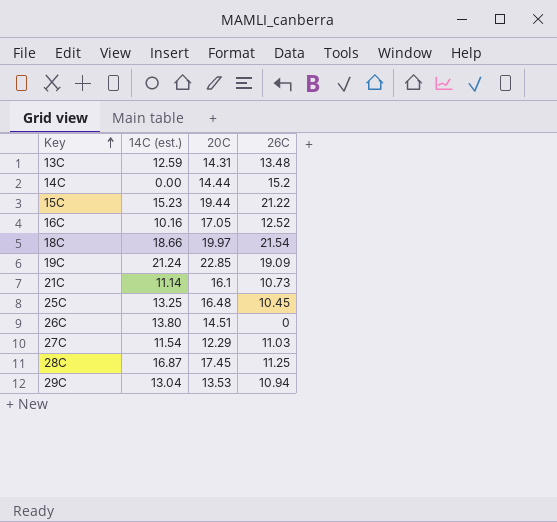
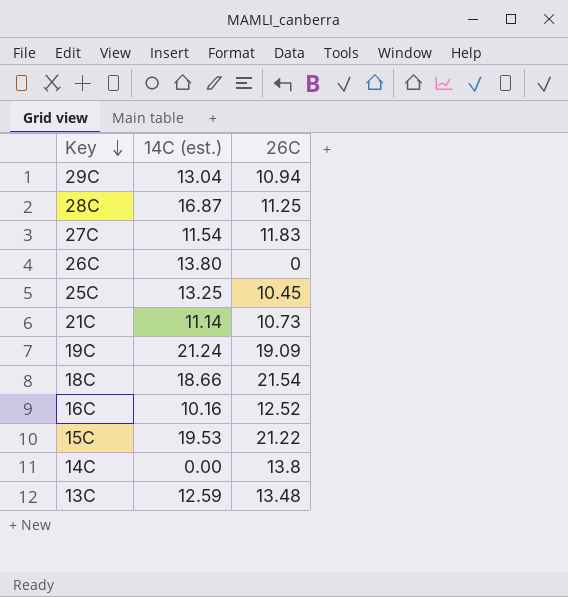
row order: Key ascending -> Key descending
column 20C | position: 3 -> none
27C | 26C: 11.03 -> 11.83
15C | 14C (est.): 15.23 -> 19.53
14C | 26C: 15.2 -> 13.8

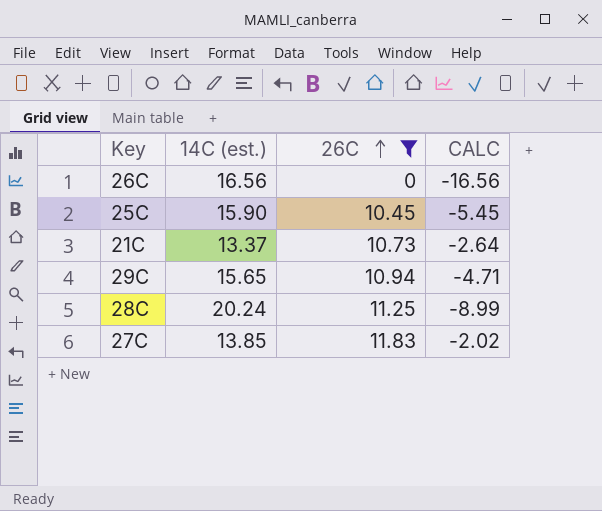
filter: none -> 26C <= 11.83
row order: Key descending -> 26C ascending
column CALC | formula: none -> [26C] - [14C (est.)]
26C | 14C (est.): 13.80 -> 16.56
25C | 14C (est.): 13.25 -> 15.90
21C | 14C (est.): 11.14 -> 13.37
29C | 14C (est.): 13.04 -> 15.65
28C | 14C (est.): 16.87 -> 20.24
27C | 14C (est.): 11.54 -> 13.85

